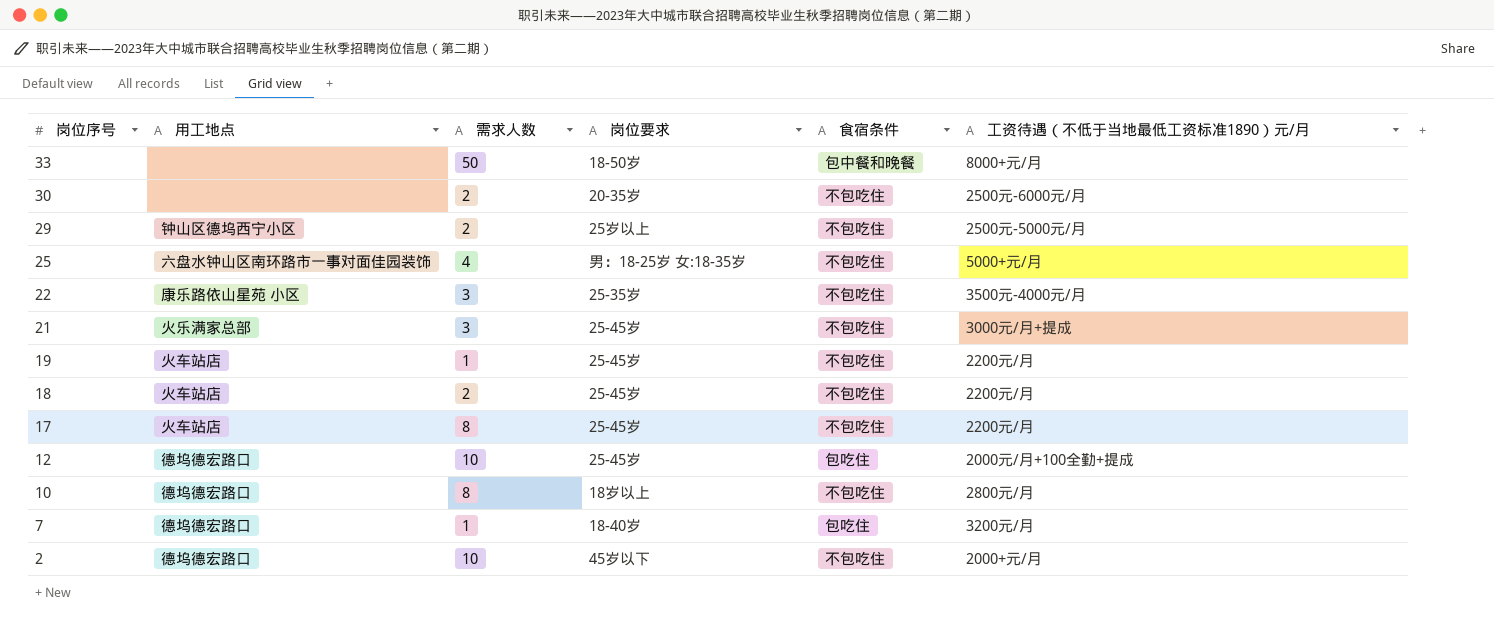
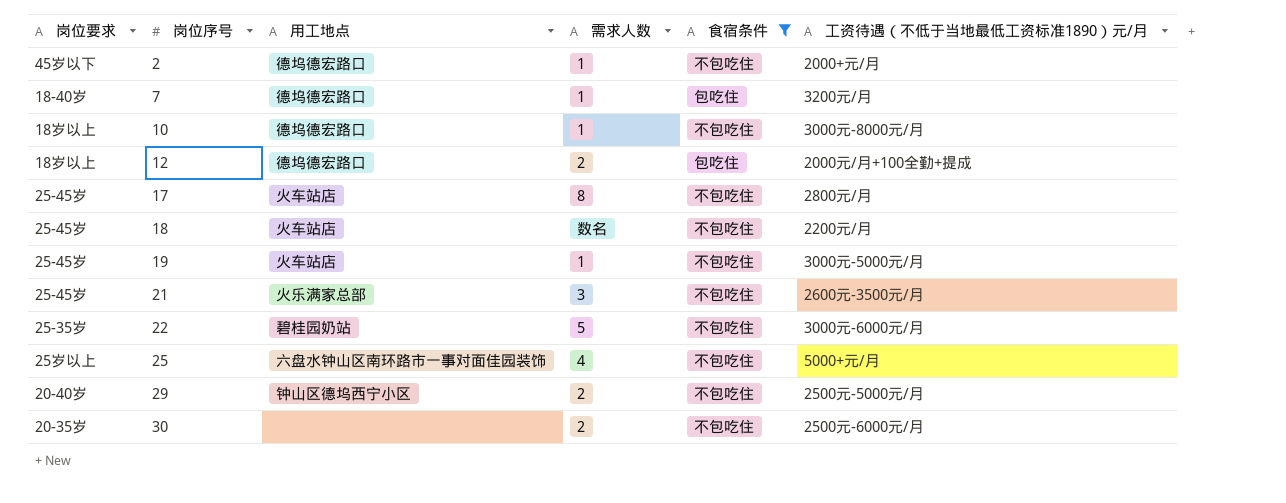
filter: none -> 食宿条件 != 包中餐和晚餐
row order: 岗位序号 descending -> 岗位序号 ascending
column 岗位要求 | position: 4 -> 1
2 | 需求人数: 10 -> 1
10 | 需求人数: 8 -> 1
10 | 工资待遇（不低于当地最低工资标准1890）元/月: 2800元/月 -> 3000元-8000元/月
12 | 岗位要求: 25-45岁 -> 18岁以上
12 | 需求人数: 10 -> 2
17 | 工资待遇（不低于当地最低工资标准1890）元/月: 2200元/月 -> 2800元/月
18 | 需求人数: 2 -> 数名
19 | 工资待遇（不低于当地最低工资标准1890）元/月: 2200元/月 -> 3000元-5000元/月
21 | 工资待遇（不低于当地最低工资标准1890）元/月: 3000元/月+提成 -> 2600元-3500元/月
22 | 用工地点: 康乐路依山星苑 小区 -> 碧桂园奶站
22 | 需求人数: 3 -> 5
22 | 工资待遇（不低于当地最低工资标准1890）元/月: 3500元-4000元/月 -> 3000元-6000元/月
25 | 岗位要求: 男：18-25岁 女:18-35岁 -> 25岁以上
29 | 岗位要求: 25岁以上 -> 20-40岁

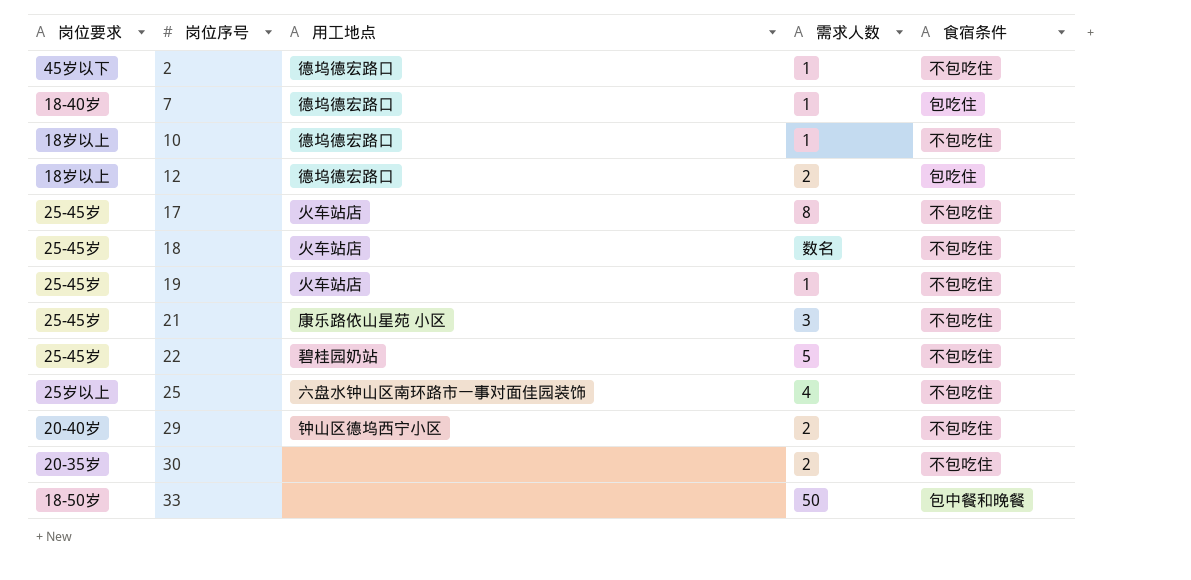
filter: 食宿条件 != 包中餐和晚餐 -> none
column 工资待遇（不低于当地最低工资标准1890）元/月 | position: 6 -> none
21 | 用工地点: 火乐满家总部 -> 康乐路依山星苑 小区
22 | 岗位要求: 25-35岁 -> 25-45岁

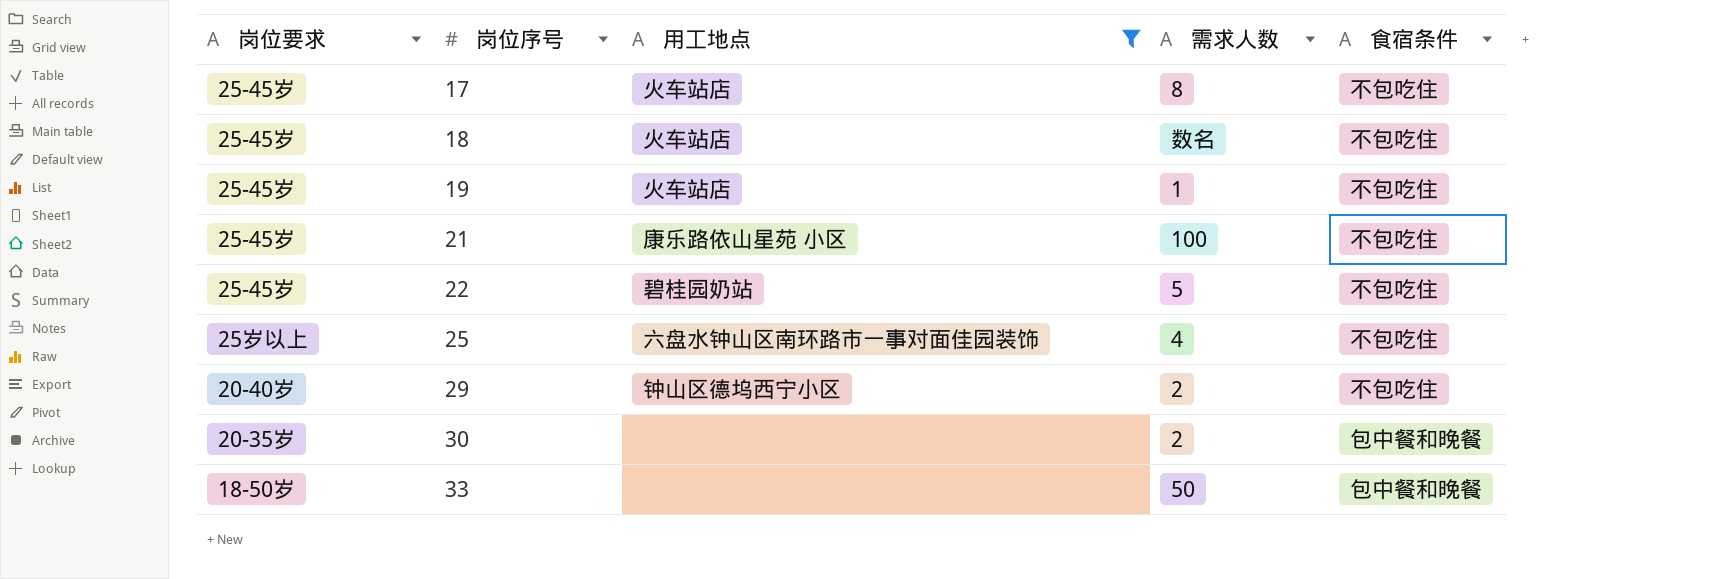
filter: none -> 用工地点 != 德坞德宏路口
21 | 需求人数: 3 -> 100
30 | 食宿条件: 不包吃住 -> 包中餐和晚餐

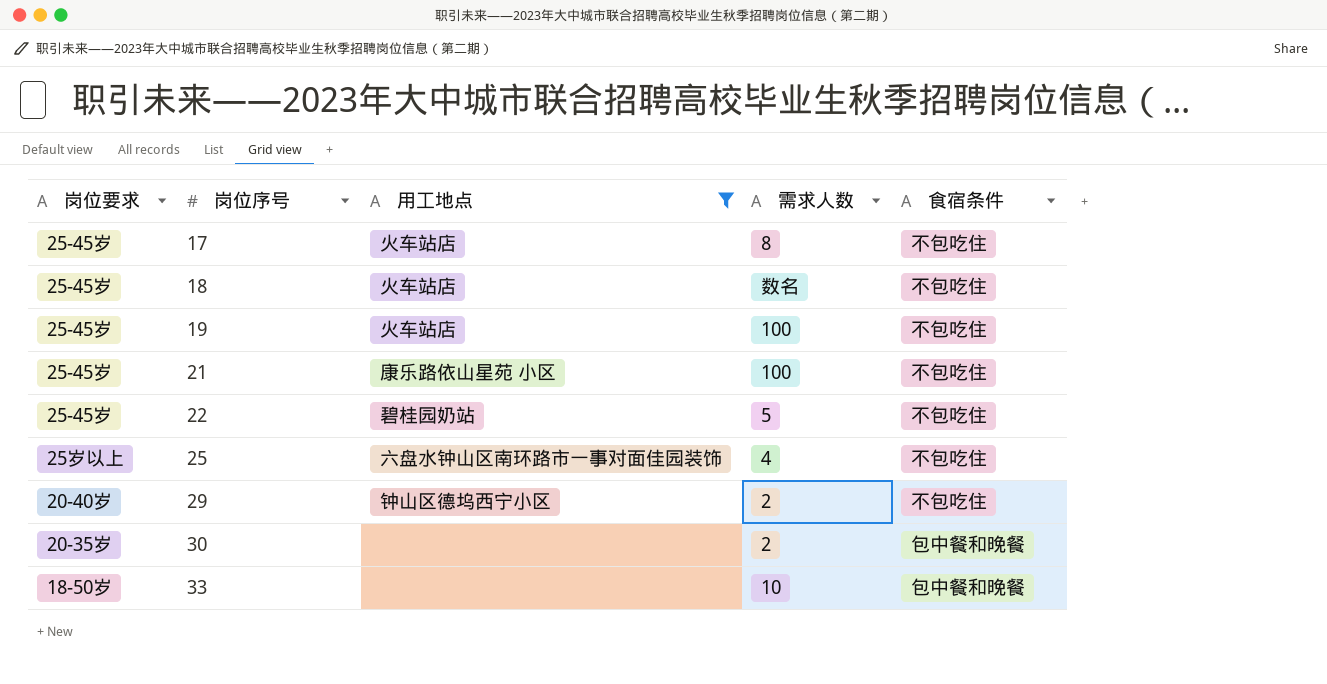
19 | 需求人数: 1 -> 100
33 | 需求人数: 50 -> 10

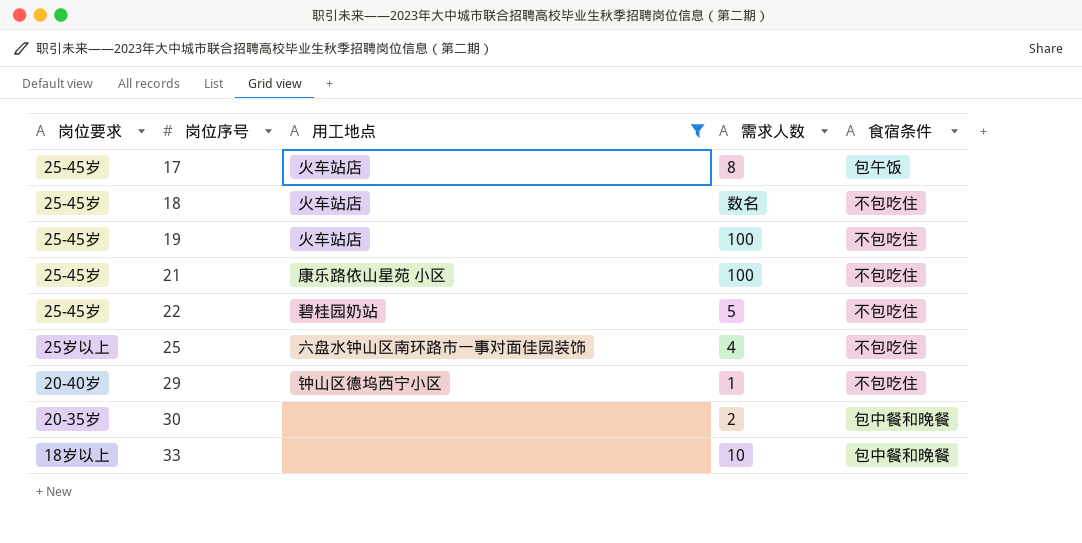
17 | 食宿条件: 不包吃住 -> 包午饭
29 | 需求人数: 2 -> 1
33 | 岗位要求: 18-50岁 -> 18岁以上

